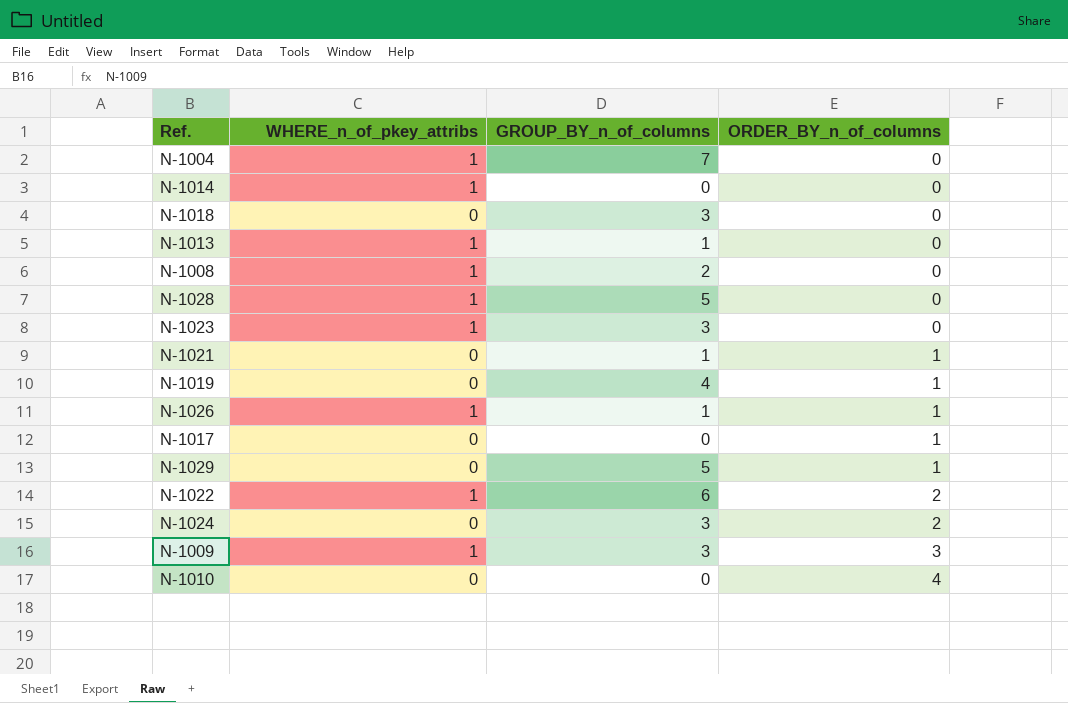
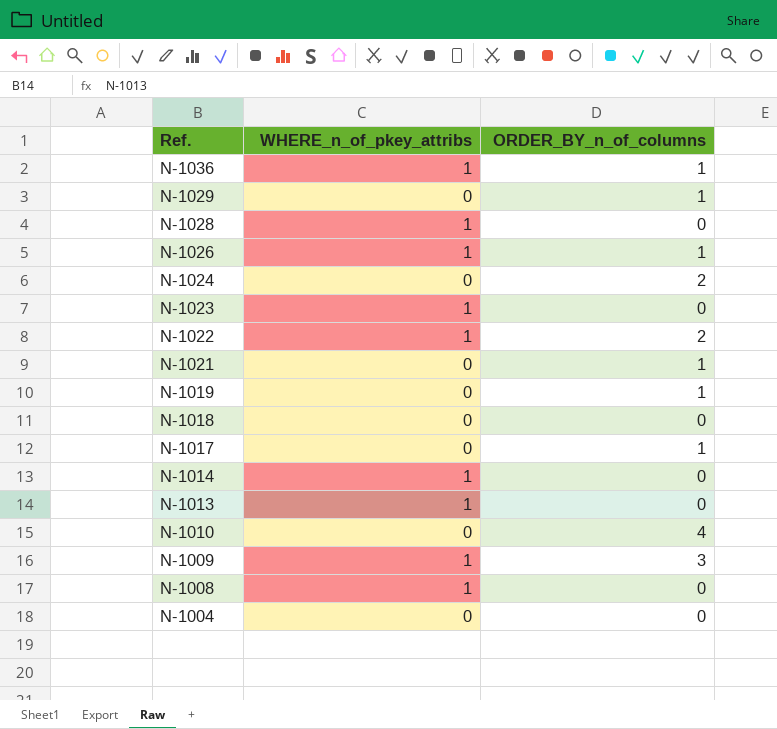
row order: ORDER_BY_n_of_columns ascending -> Ref. descending
column GROUP_BY_n_of_columns | position: 3 -> none
row N-1036: none -> 1 | 1
N-1004 | WHERE_n_of_pkey_attribs: 1 -> 0

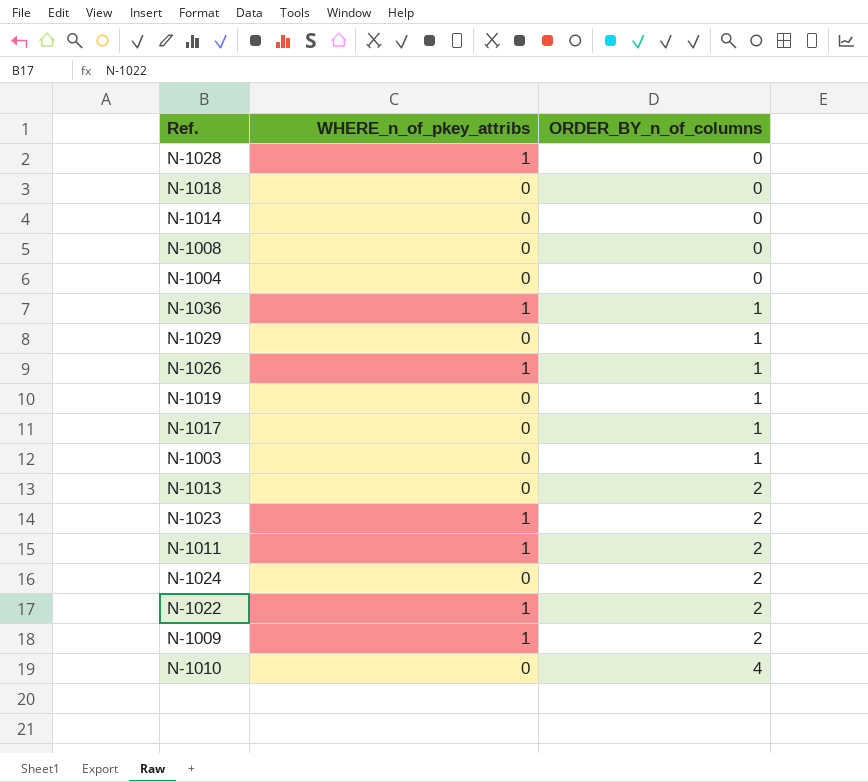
row order: Ref. descending -> ORDER_BY_n_of_columns ascending
row N-1021: 0 | 1 -> none
N-1014 | WHERE_n_of_pkey_attribs: 1 -> 0
N-1008 | WHERE_n_of_pkey_attribs: 1 -> 0
row N-1003: none -> 0 | 1
N-1013 | WHERE_n_of_pkey_attribs: 1 -> 0
N-1013 | ORDER_BY_n_of_columns: 0 -> 2
N-1023 | ORDER_BY_n_of_columns: 0 -> 2
row N-1011: none -> 1 | 2
N-1009 | ORDER_BY_n_of_columns: 3 -> 2

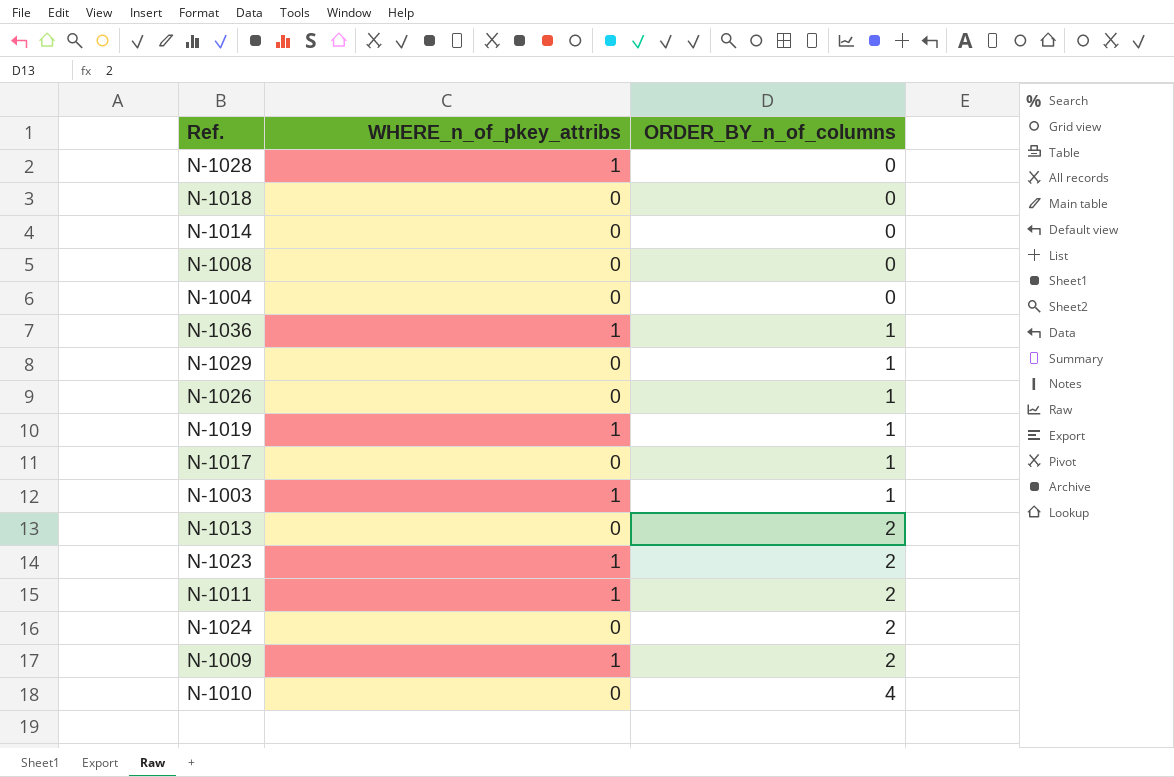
row N-1022: 1 | 2 -> none
N-1026 | WHERE_n_of_pkey_attribs: 1 -> 0
N-1019 | WHERE_n_of_pkey_attribs: 0 -> 1
N-1003 | WHERE_n_of_pkey_attribs: 0 -> 1

